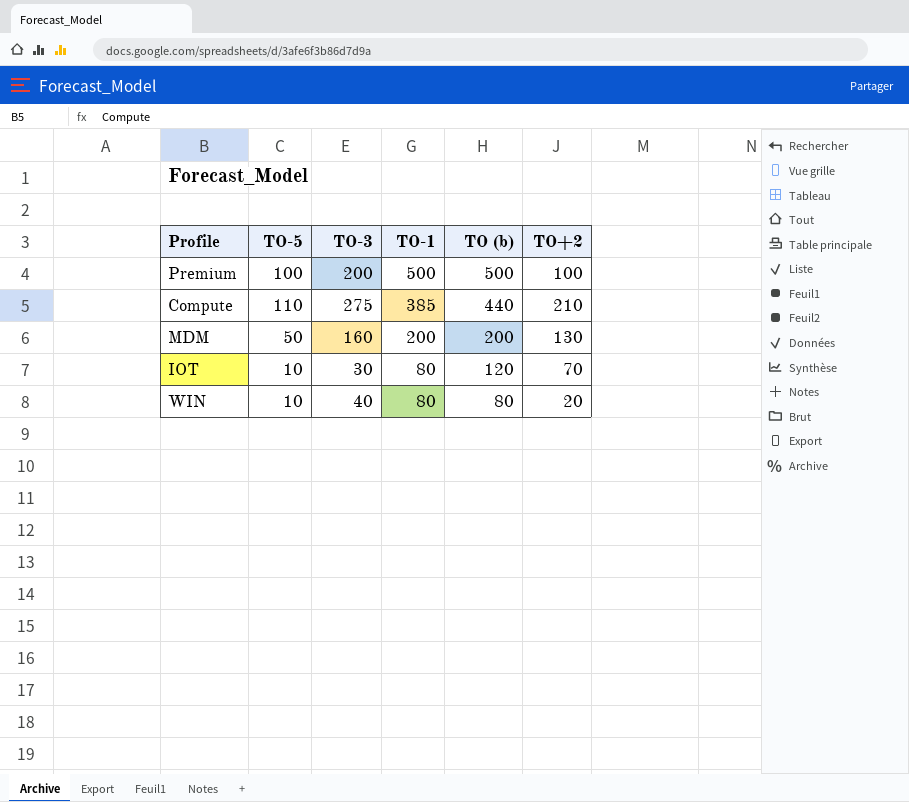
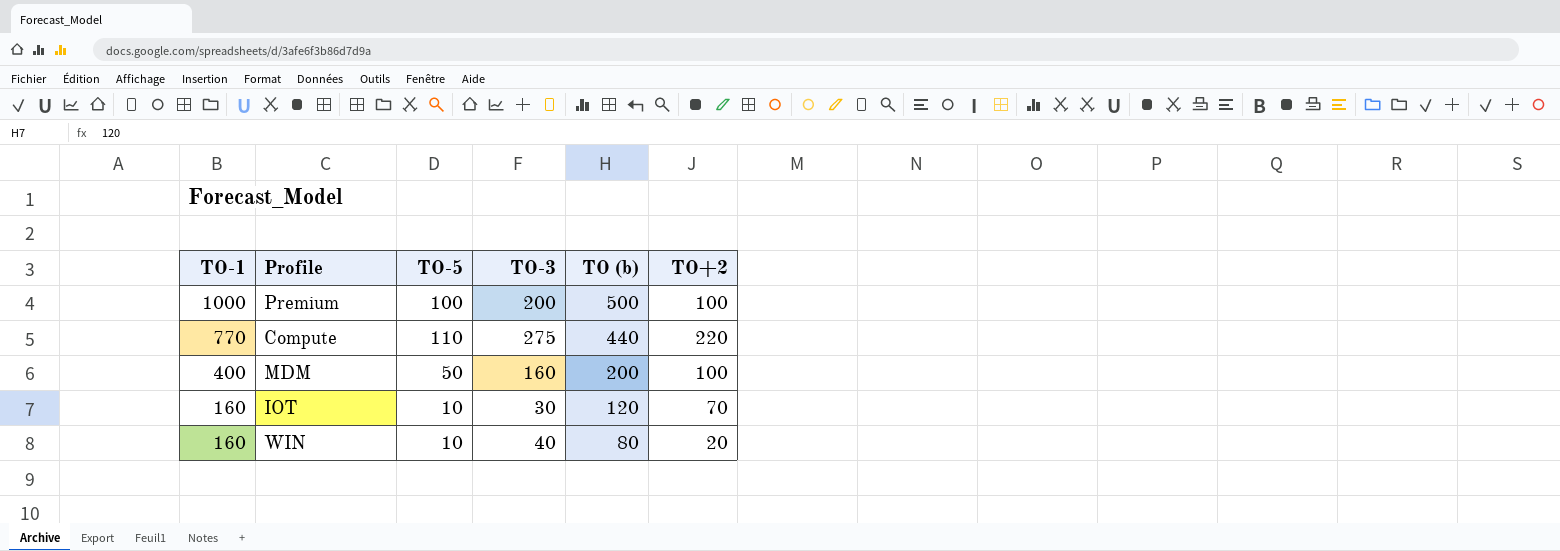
column TO-1 | position: 4 -> 1
Premium | TO-1: 500 -> 1000
Compute | TO-1: 385 -> 770
Compute | TO+2: 210 -> 220
MDM | TO-1: 200 -> 400
MDM | TO+2: 130 -> 100
IOT | TO-1: 80 -> 160
WIN | TO-1: 80 -> 160

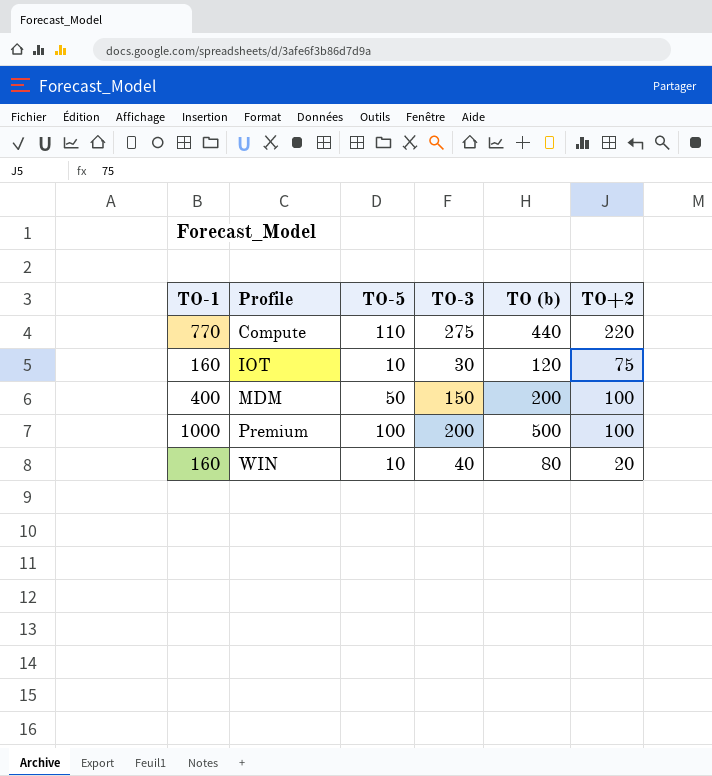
row order: TO-1 descending -> Profile ascending
IOT | TO+2: 70 -> 75
MDM | TO-3: 160 -> 150

